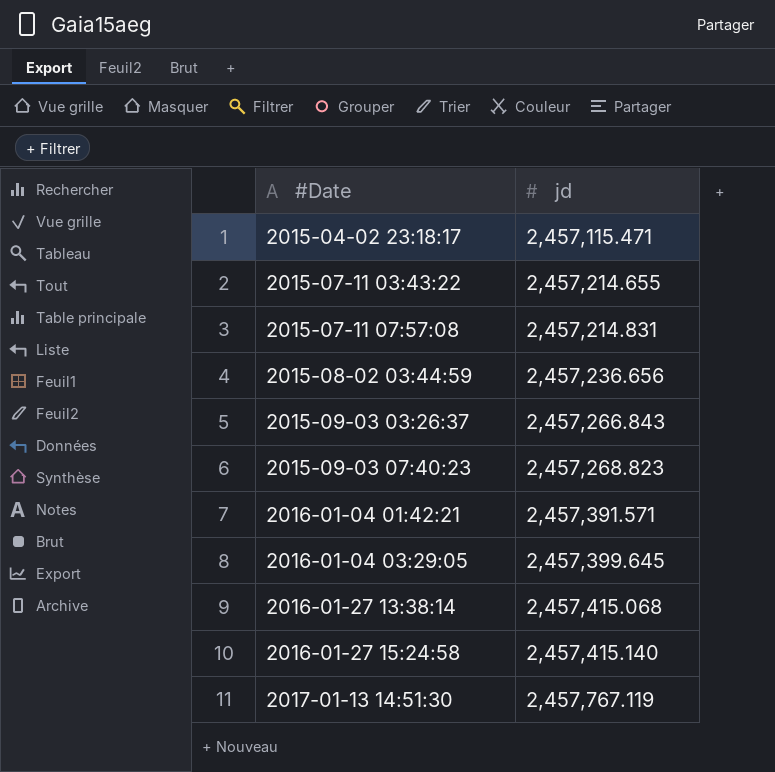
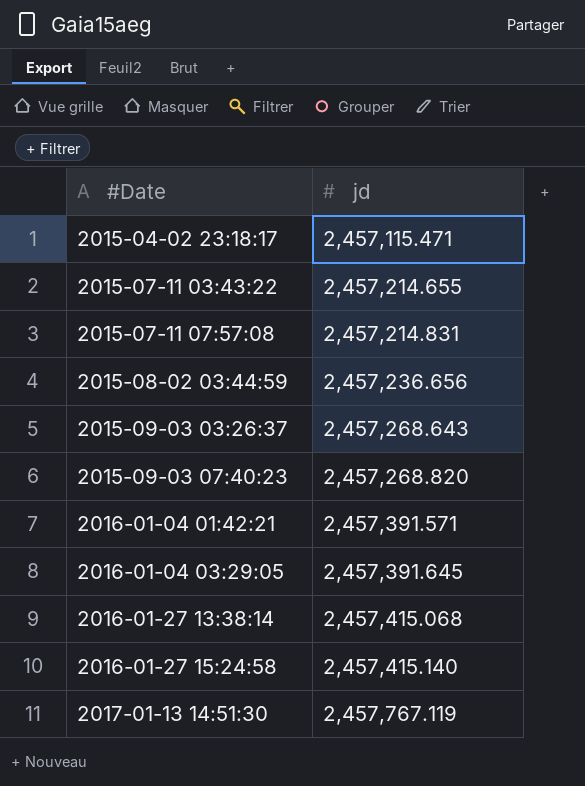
2015-09-03 03:26:37 | jd: 2,457,266.843 -> 2,457,268.643
2015-09-03 07:40:23 | jd: 2,457,268.823 -> 2,457,268.820
2016-01-04 03:29:05 | jd: 2,457,399.645 -> 2,457,391.645

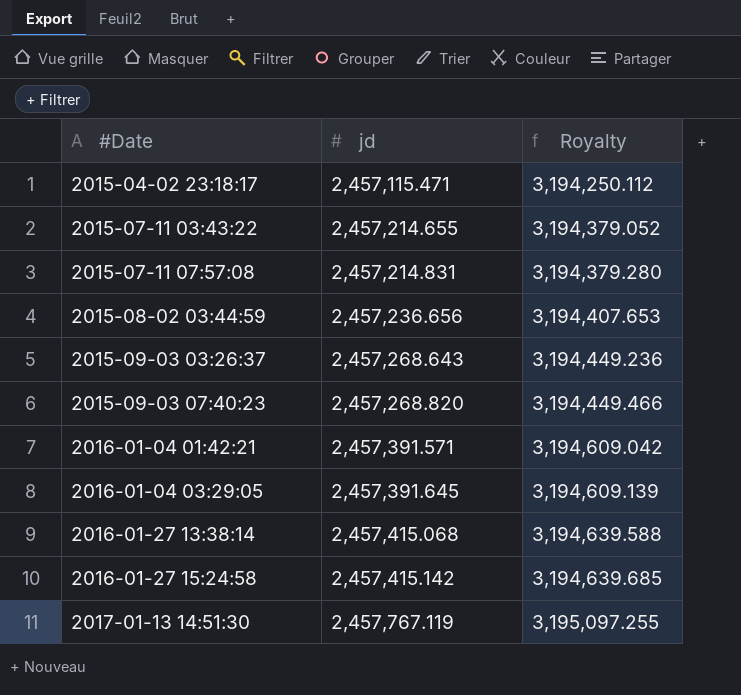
column Royalty | formula: none -> [jd] * 1.3
2016-01-27 15:24:58 | jd: 2,457,415.140 -> 2,457,415.142

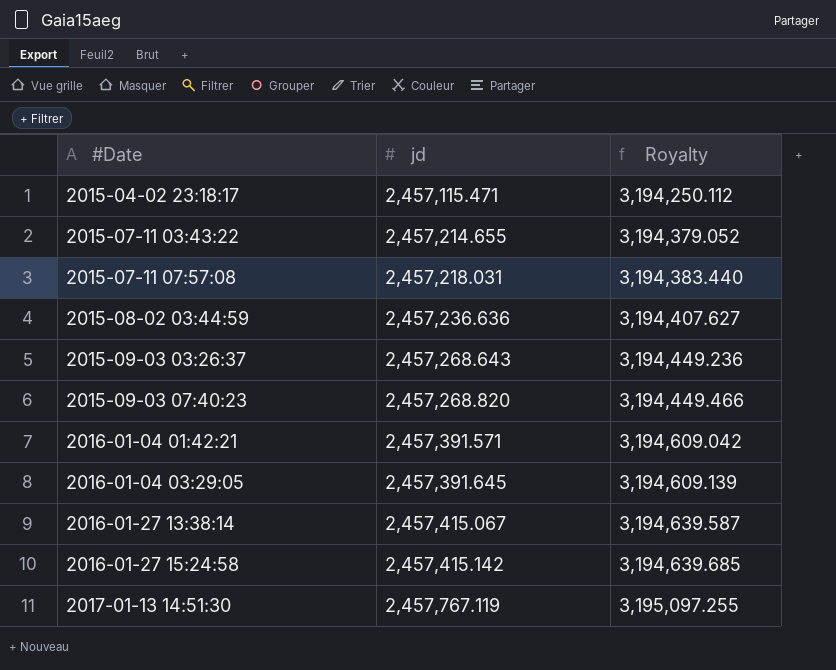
2015-07-11 07:57:08 | jd: 2,457,214.831 -> 2,457,218.031
2015-07-11 07:57:08 | Royalty: 3,194,379.280 -> 3,194,383.440
2015-08-02 03:44:59 | jd: 2,457,236.656 -> 2,457,236.636
2015-08-02 03:44:59 | Royalty: 3,194,407.653 -> 3,194,407.627
2016-01-27 13:38:14 | jd: 2,457,415.068 -> 2,457,415.067
2016-01-27 13:38:14 | Royalty: 3,194,639.588 -> 3,194,639.587

